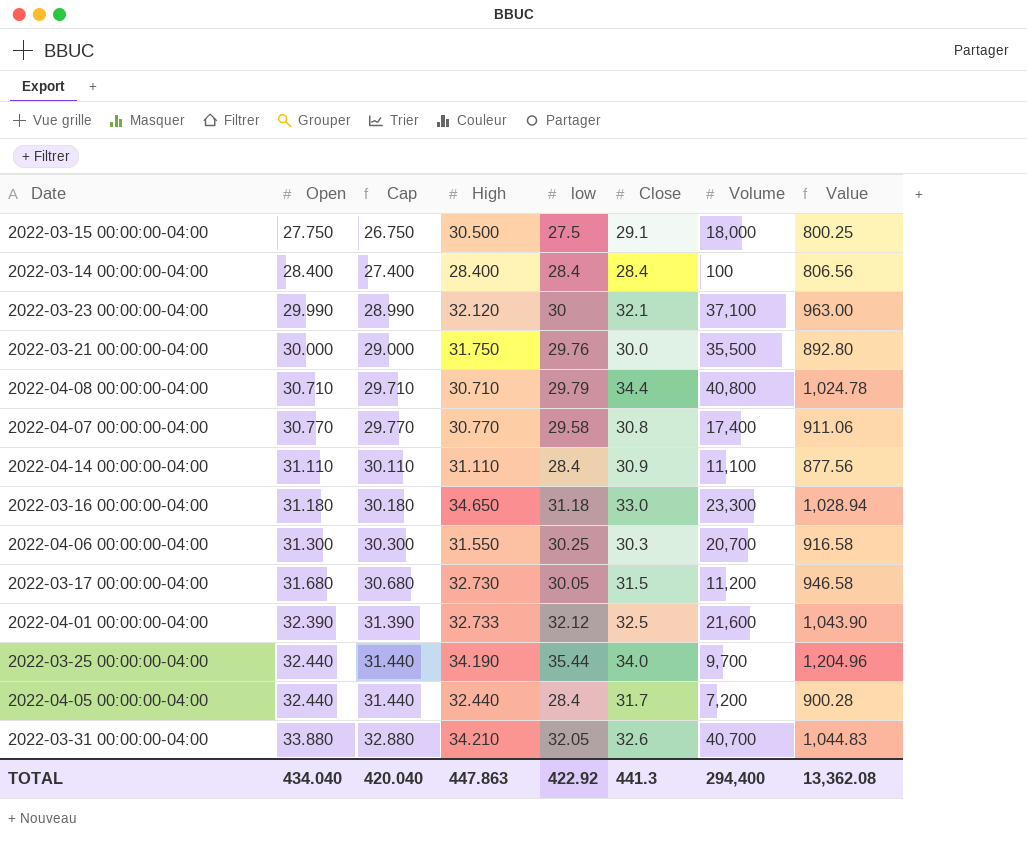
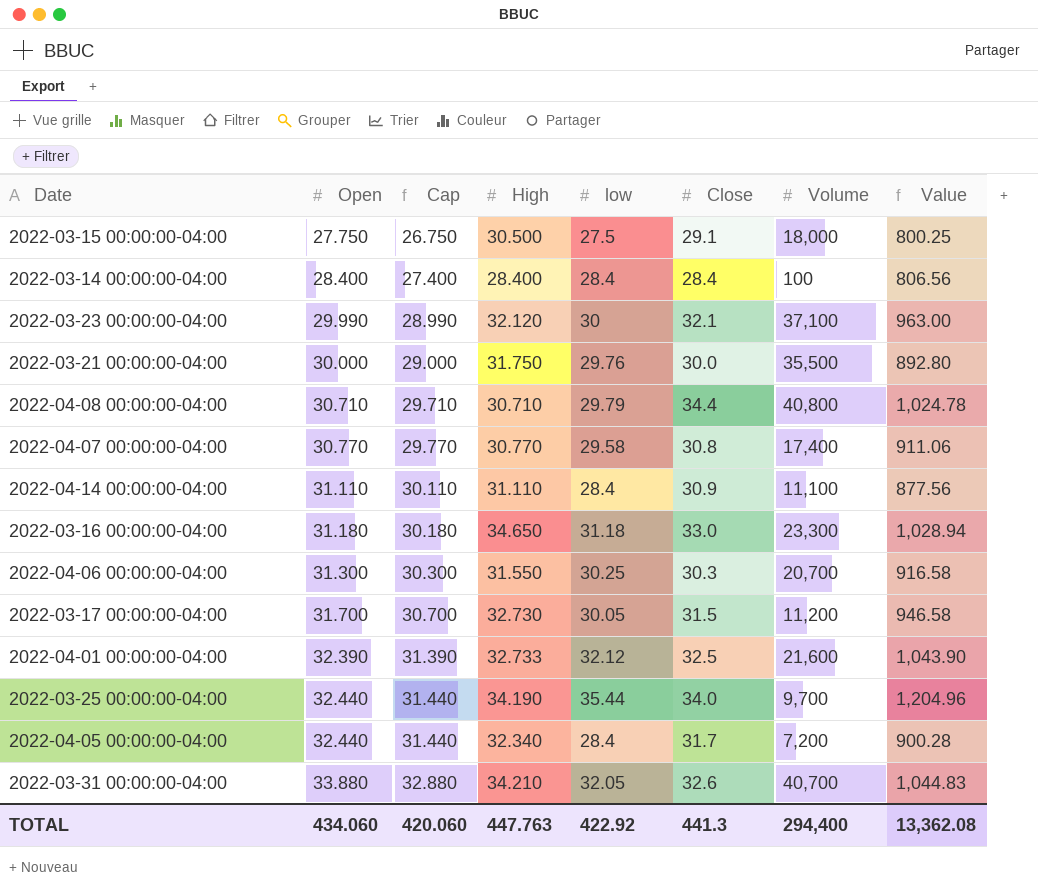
2022-03-17 00:00:00-04:00 | Open: 31.680 -> 31.700
2022-03-17 00:00:00-04:00 | Cap: 30.680 -> 30.700
2022-04-05 00:00:00-04:00 | High: 32.440 -> 32.340
TOTAL | Open: 434.040 -> 434.060
TOTAL | Cap: 420.040 -> 420.060
TOTAL | High: 447.863 -> 447.763

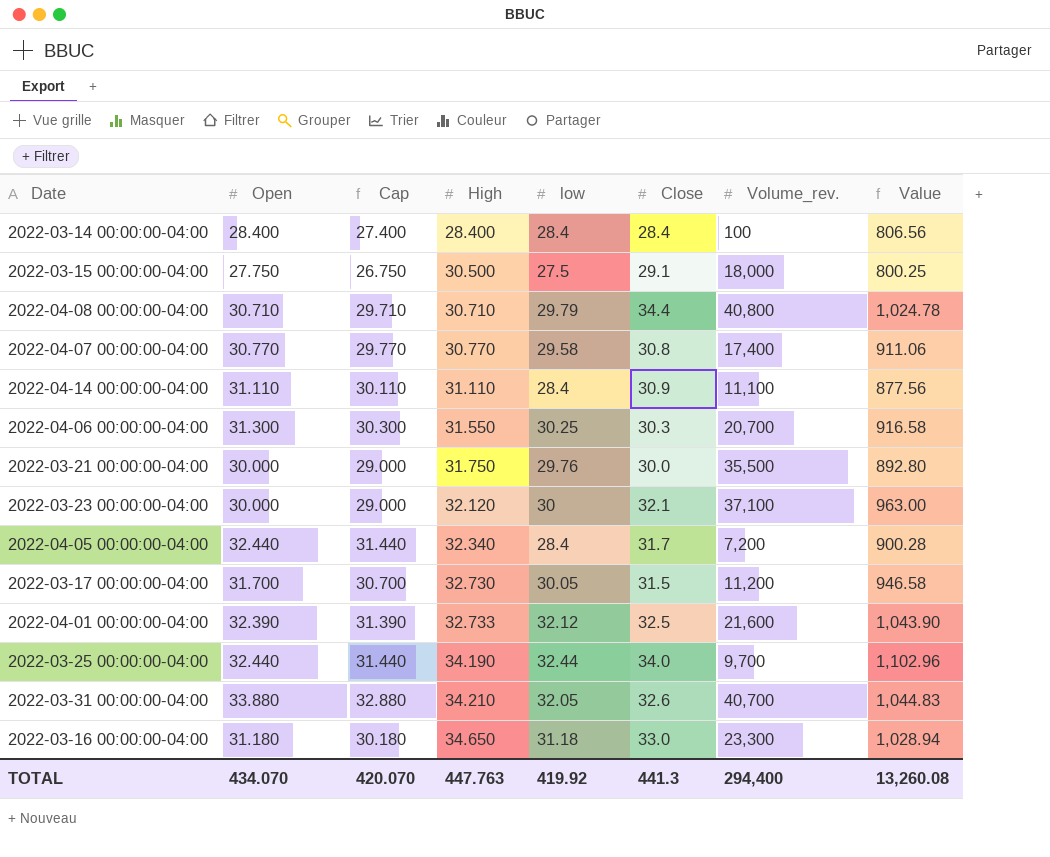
row order: Open ascending -> High ascending
column name: Volume -> Volume_rev.
2022-03-23 00:00:00-04:00 | Open: 29.990 -> 30.000
2022-03-23 00:00:00-04:00 | Cap: 28.990 -> 29.000
2022-03-25 00:00:00-04:00 | low: 35.44 -> 32.44
2022-03-25 00:00:00-04:00 | Value: 1,204.96 -> 1,102.96
TOTAL | Open: 434.060 -> 434.070
TOTAL | Cap: 420.060 -> 420.070
TOTAL | low: 422.92 -> 419.92
TOTAL | Value: 13,362.08 -> 13,260.08

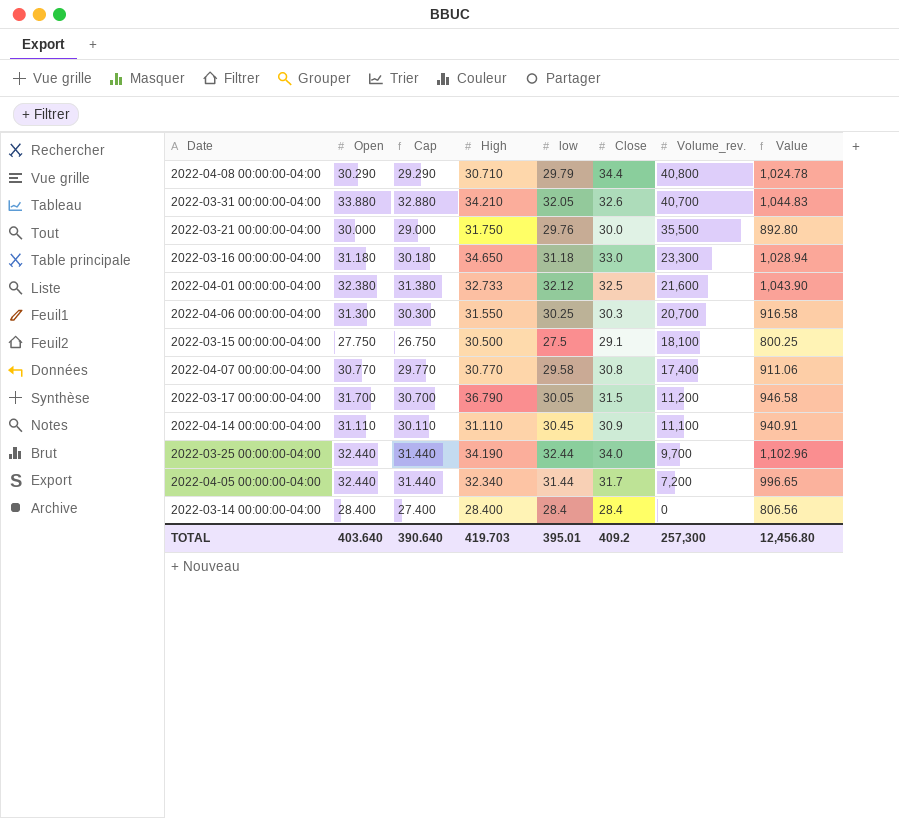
row order: High ascending -> Volume_rev. descending
row 2022-03-23 00:00:00-04:00: 30.000 | 29.000 | 32.120 | 30 | 32.1 | 37,100 | 963.00 -> none
2022-04-08 00:00:00-04:00 | Open: 30.710 -> 30.290
2022-04-08 00:00:00-04:00 | Cap: 29.710 -> 29.290
2022-04-01 00:00:00-04:00 | Open: 32.390 -> 32.380
2022-04-01 00:00:00-04:00 | Cap: 31.390 -> 31.380
2022-03-15 00:00:00-04:00 | Volume_rev.: 18,000 -> 18,100
2022-03-17 00:00:00-04:00 | High: 32.730 -> 36.790
2022-04-14 00:00:00-04:00 | low: 28.4 -> 30.45
2022-04-14 00:00:00-04:00 | Value: 877.56 -> 940.91
2022-04-05 00:00:00-04:00 | low: 28.4 -> 31.44
2022-04-05 00:00:00-04:00 | Value: 900.28 -> 996.65
2022-03-14 00:00:00-04:00 | Volume_rev.: 100 -> 0
TOTAL | Open: 434.070 -> 403.640
TOTAL | Cap: 420.070 -> 390.640
TOTAL | High: 447.763 -> 419.703
TOTAL | low: 419.92 -> 395.01
TOTAL | Close: 441.3 -> 409.2
TOTAL | Volume_rev.: 294,400 -> 257,300
TOTAL | Value: 13,260.08 -> 12,456.80

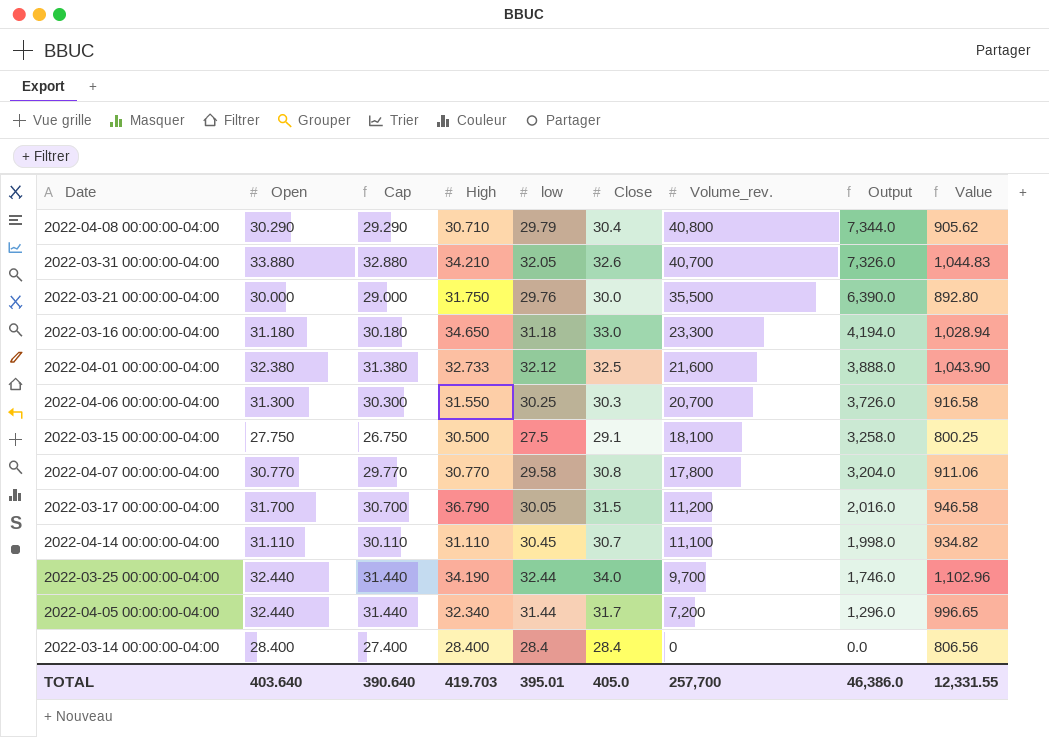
column Output | formula: none -> [Volume_rev.] * 0.18
2022-04-08 00:00:00-04:00 | Close: 34.4 -> 30.4
2022-04-08 00:00:00-04:00 | Value: 1,024.78 -> 905.62
2022-04-07 00:00:00-04:00 | Volume_rev.: 17,400 -> 17,800
2022-04-14 00:00:00-04:00 | Close: 30.9 -> 30.7
2022-04-14 00:00:00-04:00 | Value: 940.91 -> 934.82
TOTAL | Close: 409.2 -> 405.0
TOTAL | Volume_rev.: 257,300 -> 257,700
TOTAL | Value: 12,456.80 -> 12,331.55

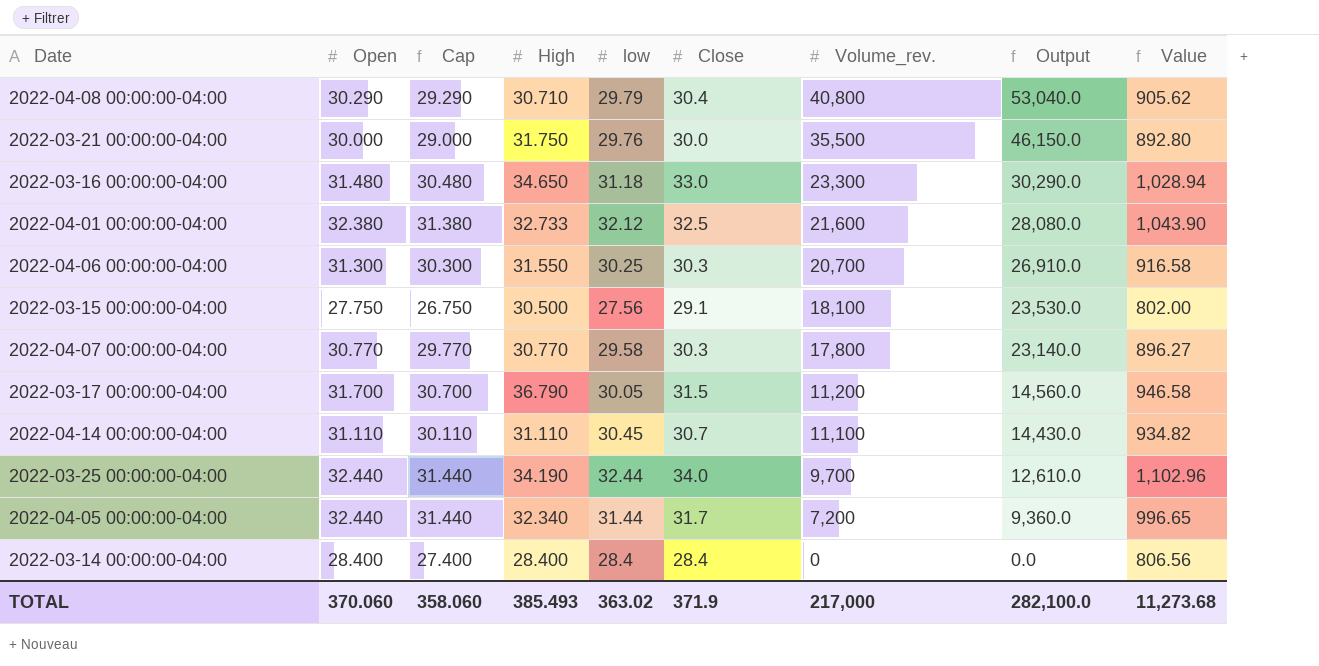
column Output | formula: [Volume_rev.] * 0.18 -> [Volume_rev.] * 1.3
row 2022-03-31 00:00:00-04:00: 33.880 | 32.880 | 34.210 | 32.05 | 32.6 | 40,700 | 7,326.0 | 1,044.83 -> none
2022-03-16 00:00:00-04:00 | Open: 31.180 -> 31.480
2022-03-16 00:00:00-04:00 | Cap: 30.180 -> 30.480
2022-03-15 00:00:00-04:00 | low: 27.5 -> 27.56
2022-03-15 00:00:00-04:00 | Value: 800.25 -> 802.00
2022-04-07 00:00:00-04:00 | Close: 30.8 -> 30.3
2022-04-07 00:00:00-04:00 | Value: 911.06 -> 896.27
TOTAL | Open: 403.640 -> 370.060
TOTAL | Cap: 390.640 -> 358.060
TOTAL | High: 419.703 -> 385.493
TOTAL | low: 395.01 -> 363.02
TOTAL | Close: 405.0 -> 371.9
TOTAL | Volume_rev.: 257,700 -> 217,000
TOTAL | Output: 46,386.0 -> 282,100.0
TOTAL | Value: 12,331.55 -> 11,273.68

